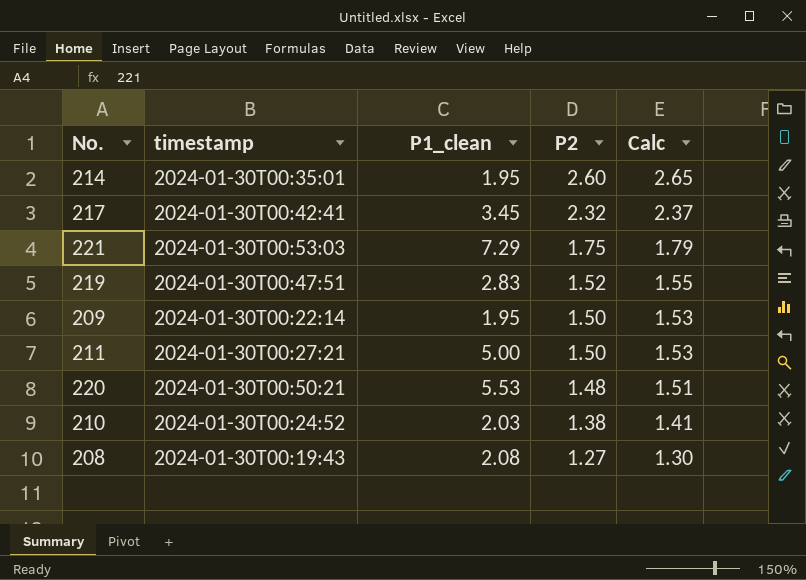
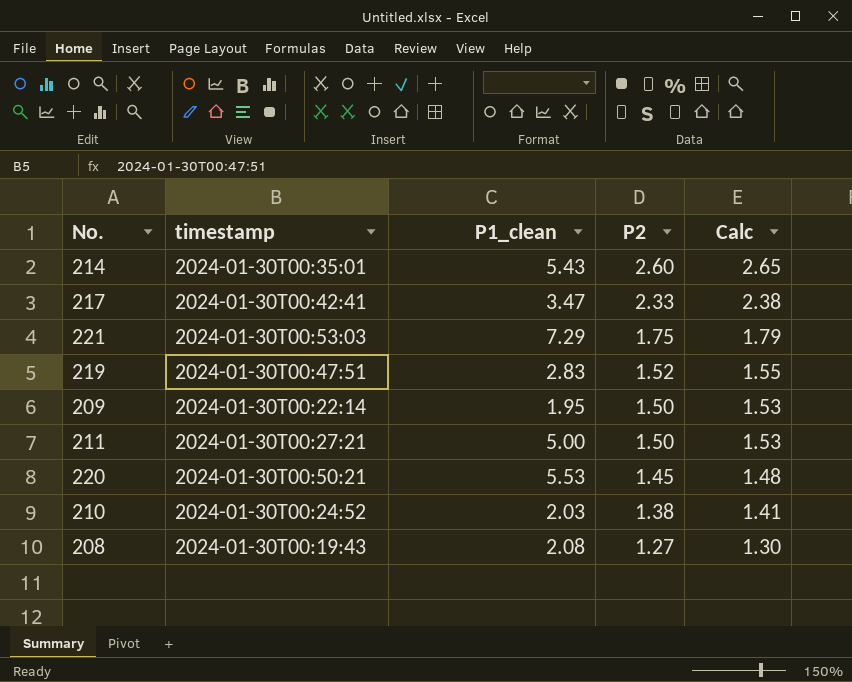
214 | P1_clean: 1.95 -> 5.43
217 | P1_clean: 3.45 -> 3.47
217 | P2: 2.32 -> 2.33
217 | Calc: 2.37 -> 2.38
220 | P2: 1.48 -> 1.45
220 | Calc: 1.51 -> 1.48

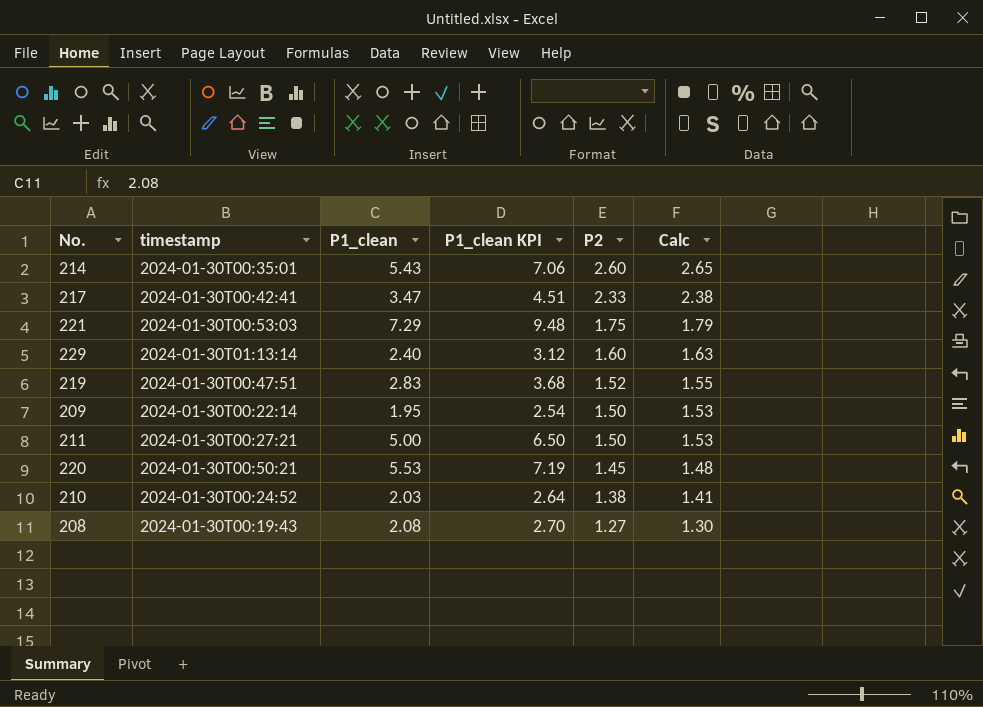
column P1_clean KPI | formula: none -> [P1_clean] * 1.3
row 229: none -> 2024-01-30T01:13:14 | 2.40 | 3.12 | 1.60 | 1.63

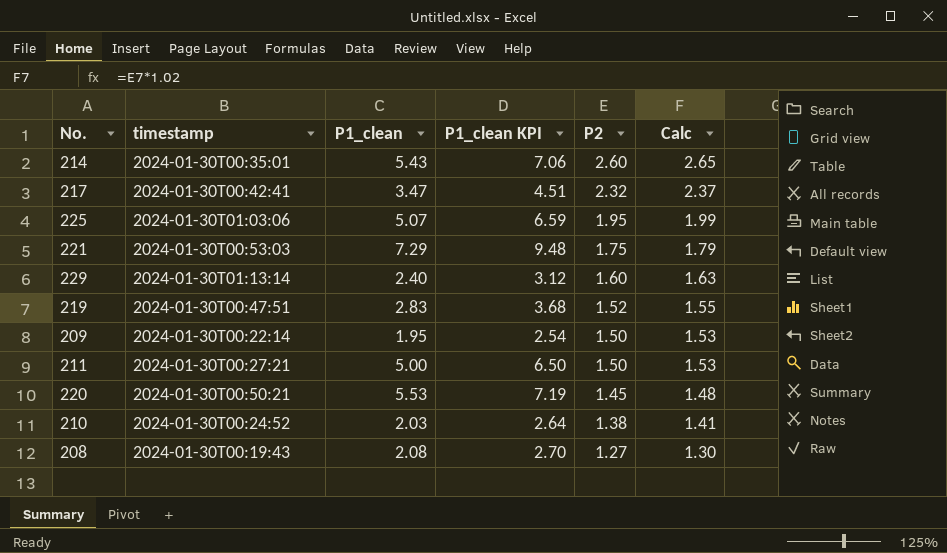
217 | P2: 2.33 -> 2.32
217 | Calc: 2.38 -> 2.37
row 225: none -> 2024-01-30T01:03:06 | 5.07 | 6.59 | 1.95 | 1.99

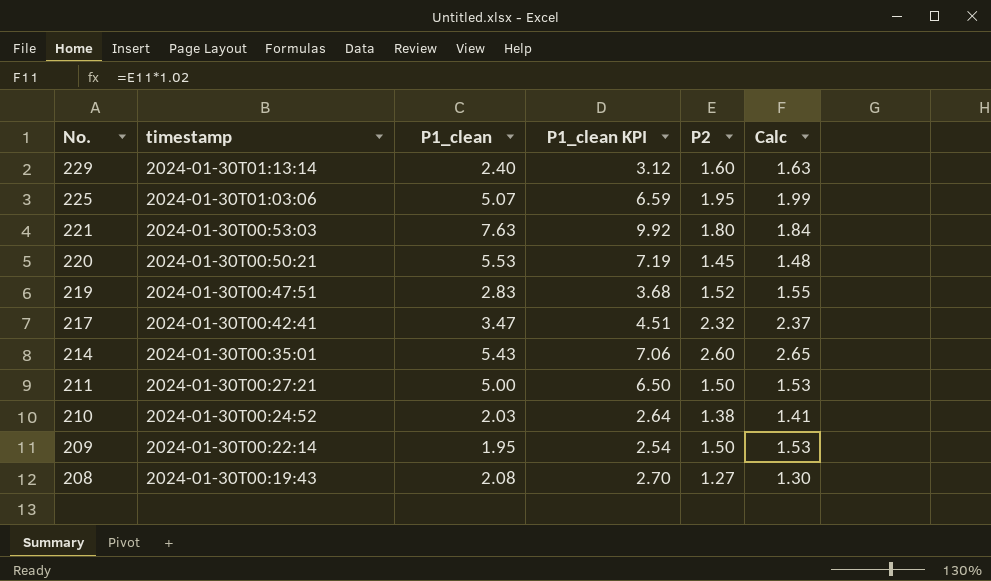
row order: P2 descending -> No. descending
221 | P1_clean: 7.29 -> 7.63
221 | P1_clean KPI: 9.48 -> 9.92
221 | P2: 1.75 -> 1.80
221 | Calc: 1.79 -> 1.84

